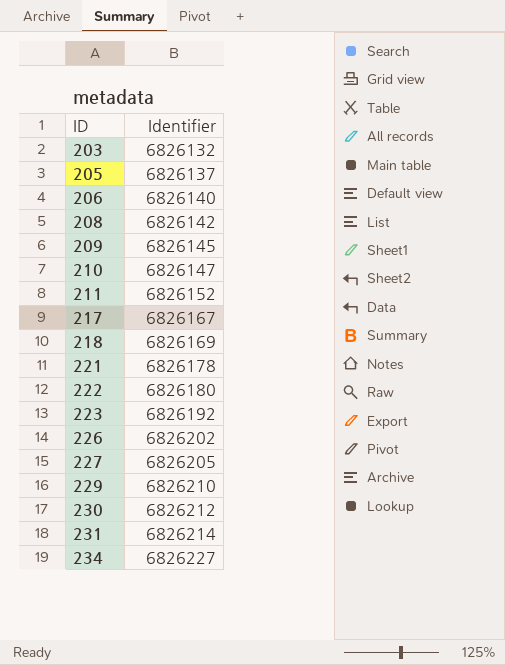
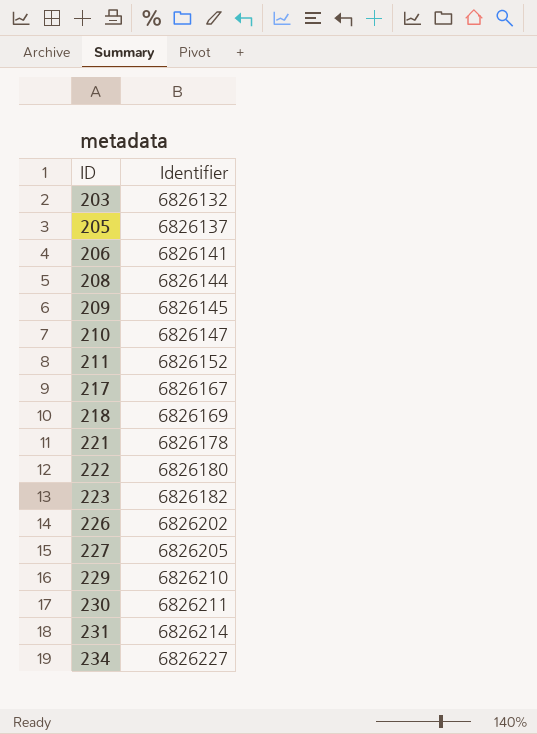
206 | Identifier: 6826140 -> 6826141
208 | Identifier: 6826142 -> 6826144
223 | Identifier: 6826192 -> 6826182
230 | Identifier: 6826212 -> 6826211

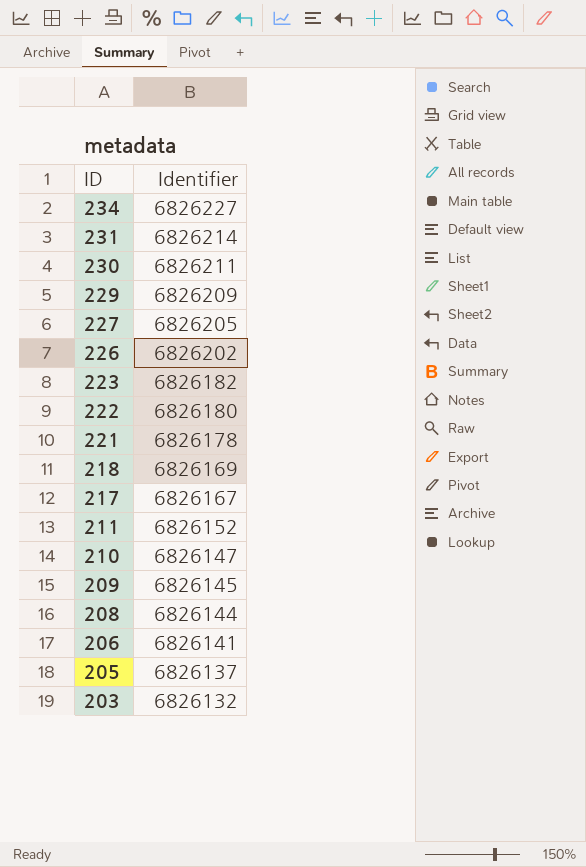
row order: ID ascending -> ID descending
229 | Identifier: 6826210 -> 6826209

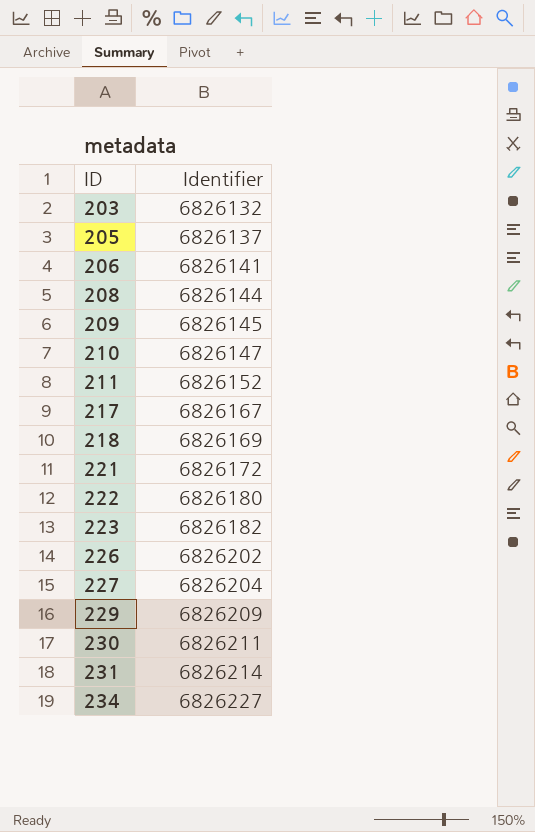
row order: ID descending -> ID ascending
221 | Identifier: 6826178 -> 6826172
227 | Identifier: 6826205 -> 6826204

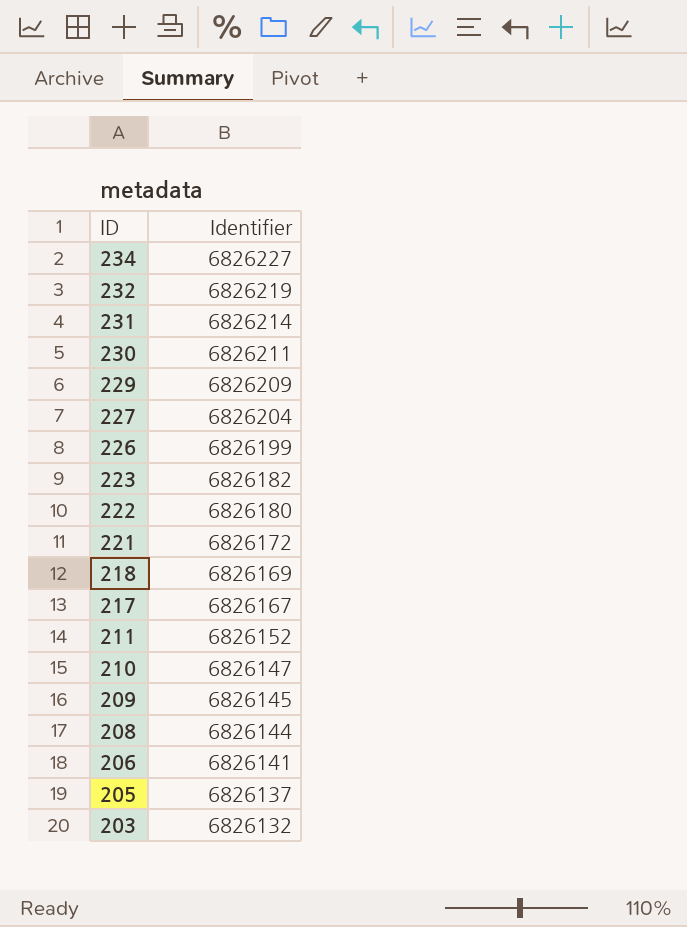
row order: ID ascending -> ID descending
row 232: none -> 6826219
226 | Identifier: 6826202 -> 6826199

